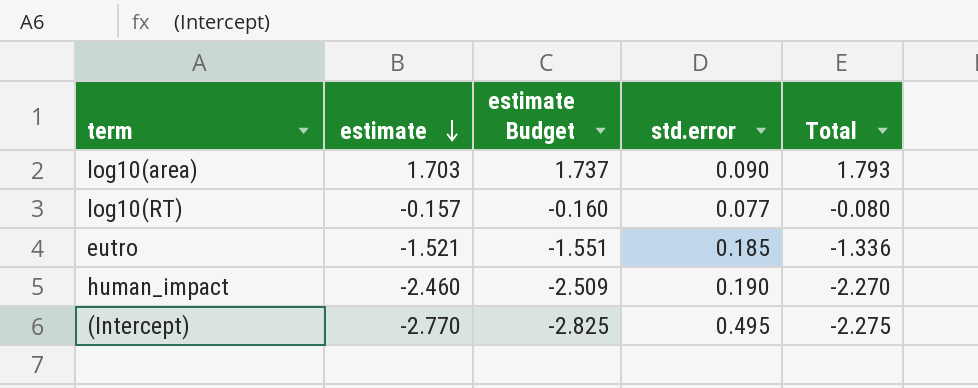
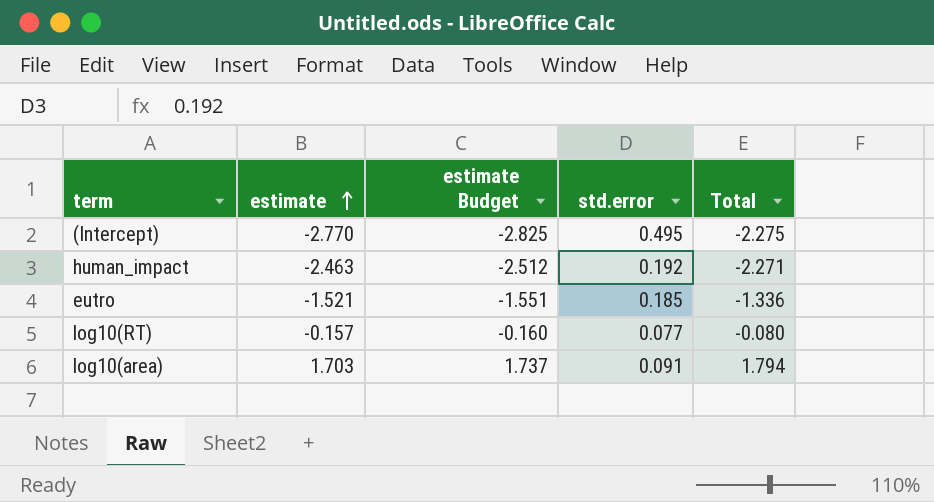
row order: estimate descending -> estimate ascending
human_impact | estimate: -2.460 -> -2.463
human_impact | estimate Budget: -2.509 -> -2.512
human_impact | std.error: 0.190 -> 0.192
human_impact | Total: -2.270 -> -2.271
log10(area) | std.error: 0.090 -> 0.091
log10(area) | Total: 1.793 -> 1.794

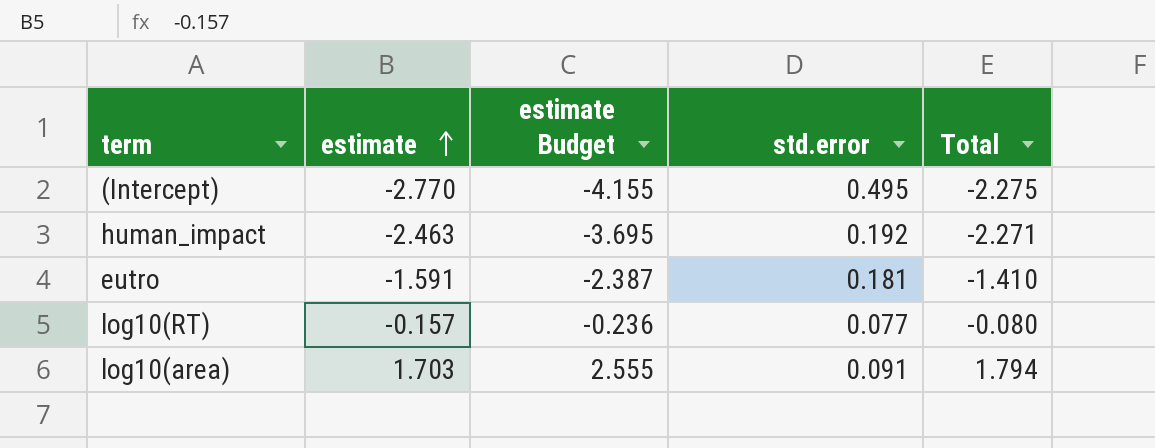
column estimate Budget | formula: [estimate] * 1.02 -> [estimate] * 1.5
eutro | estimate: -1.521 -> -1.591
eutro | std.error: 0.185 -> 0.181
eutro | Total: -1.336 -> -1.410

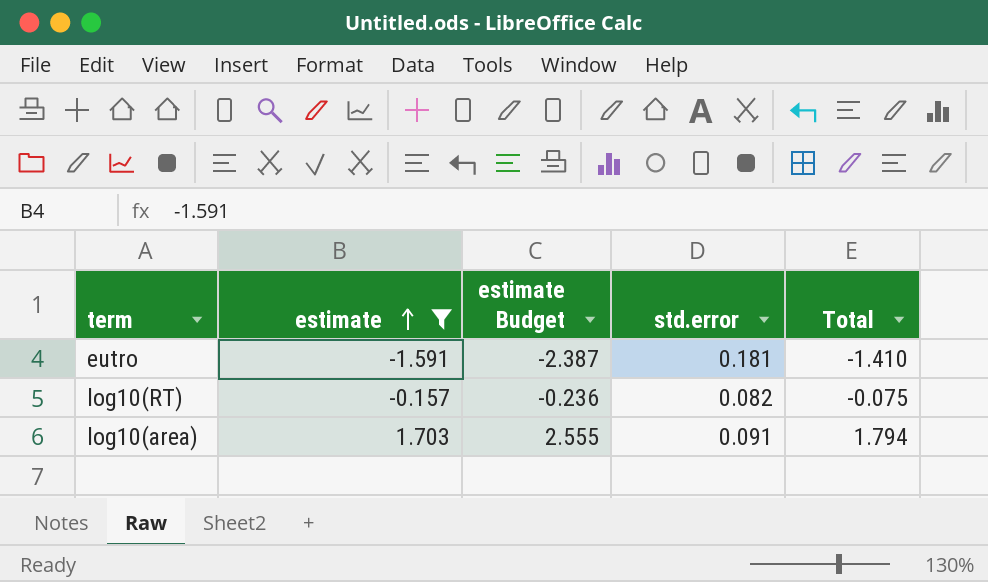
filter: none -> estimate >= -1.591
log10(RT) | std.error: 0.077 -> 0.082
log10(RT) | Total: -0.080 -> -0.075

